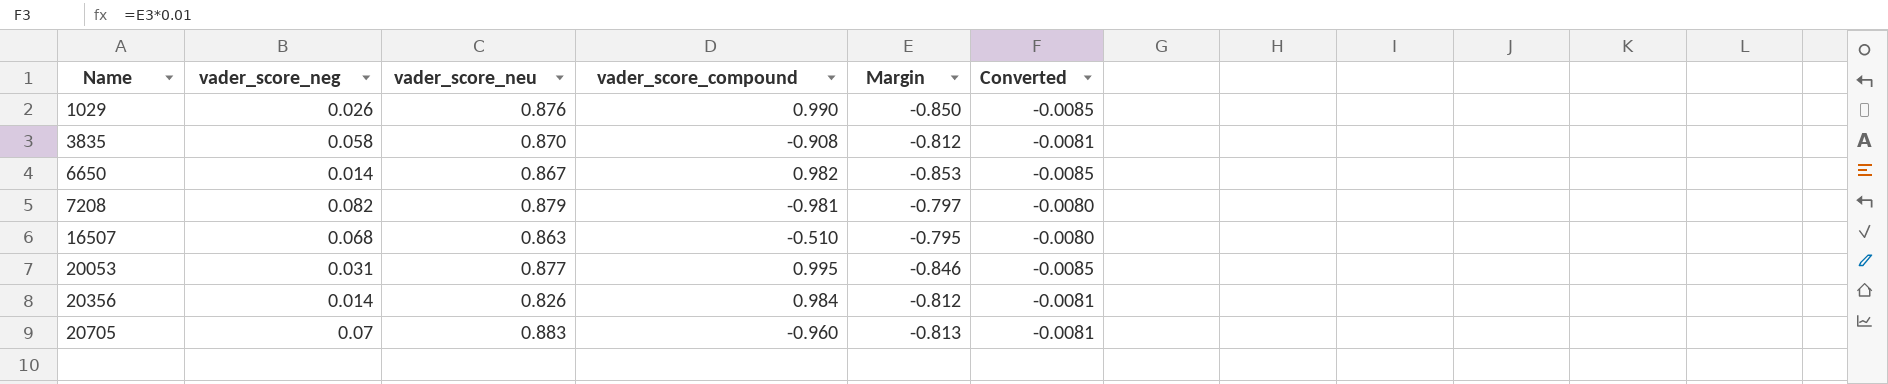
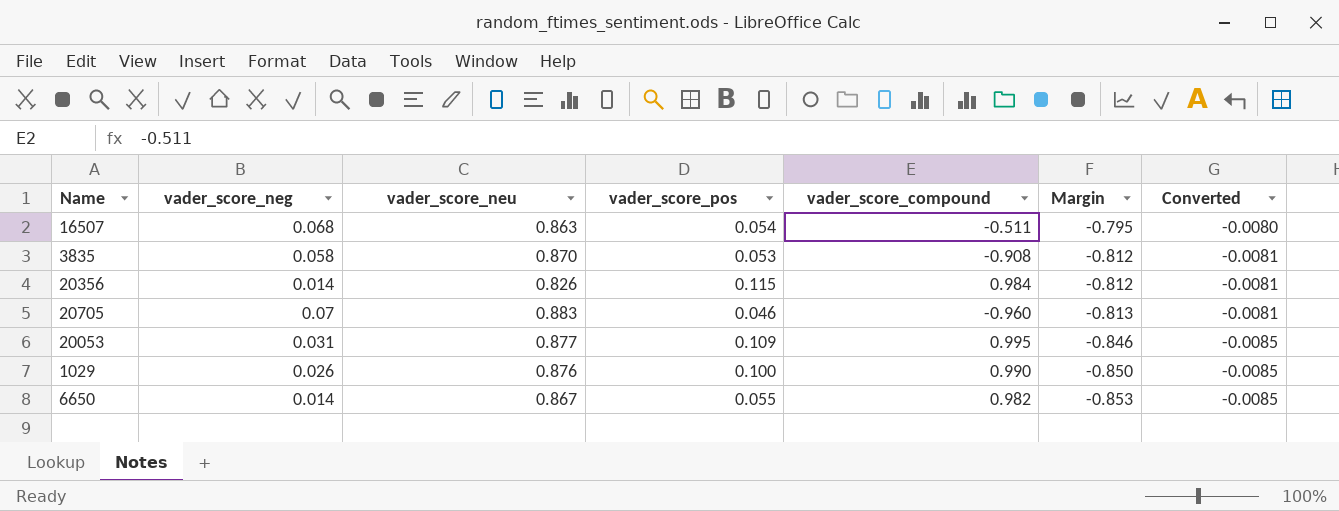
row order: Name ascending -> Margin descending
column vader_score_pos | position: none -> 4
row 7208: 0.082 | 0.879 | -0.981 | -0.797 | -0.0080 -> none
16507 | vader_score_compound: -0.510 -> -0.511

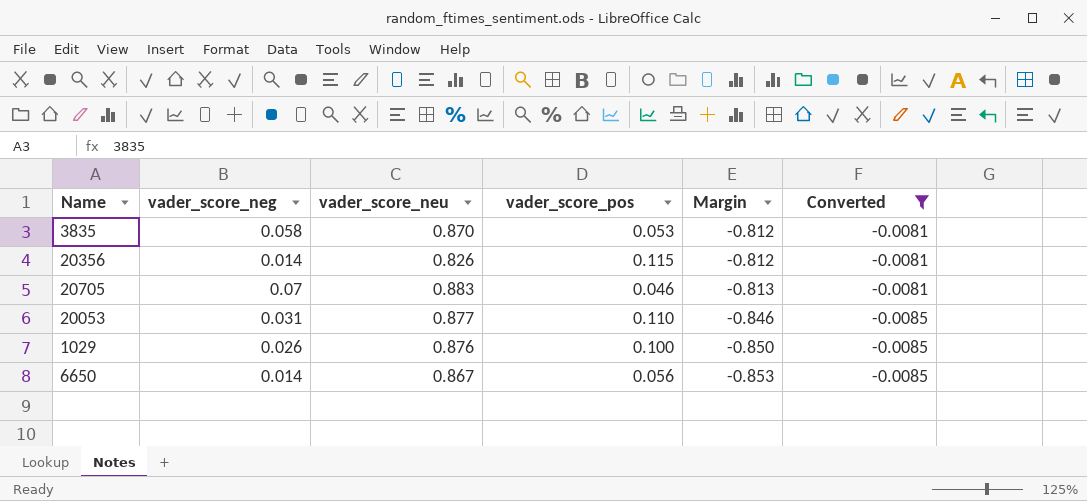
filter: none -> Converted != -0.0080
column vader_score_compound | position: 5 -> none
20053 | vader_score_pos: 0.109 -> 0.110
6650 | vader_score_pos: 0.055 -> 0.056

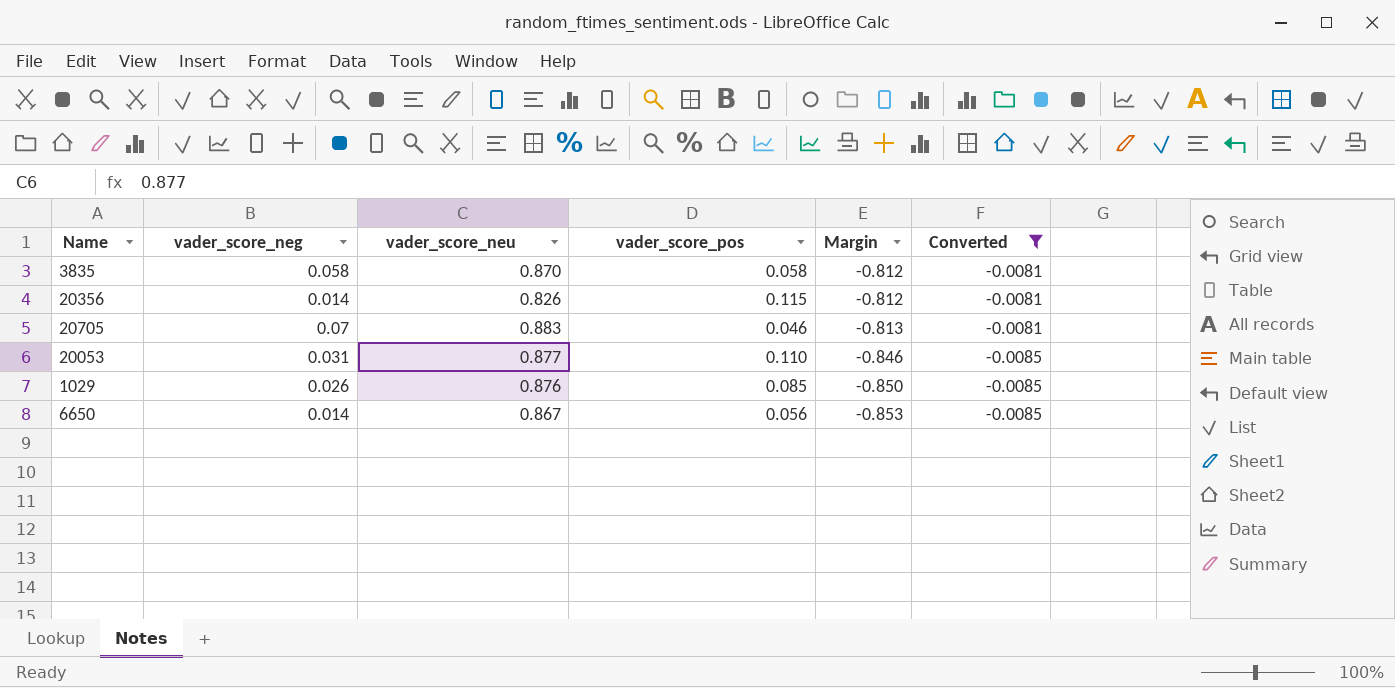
3835 | vader_score_pos: 0.053 -> 0.058
1029 | vader_score_pos: 0.100 -> 0.085

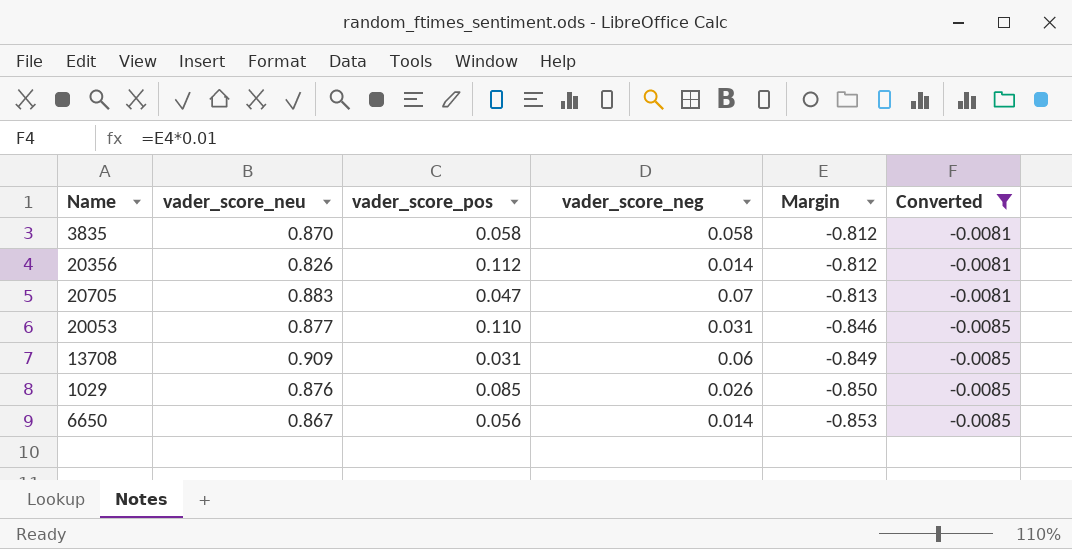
column vader_score_neg | position: 2 -> 4
20356 | vader_score_pos: 0.115 -> 0.112
20705 | vader_score_pos: 0.046 -> 0.047
row 13708: none -> 0.909 | 0.031 | 0.06 | -0.849 | -0.0085

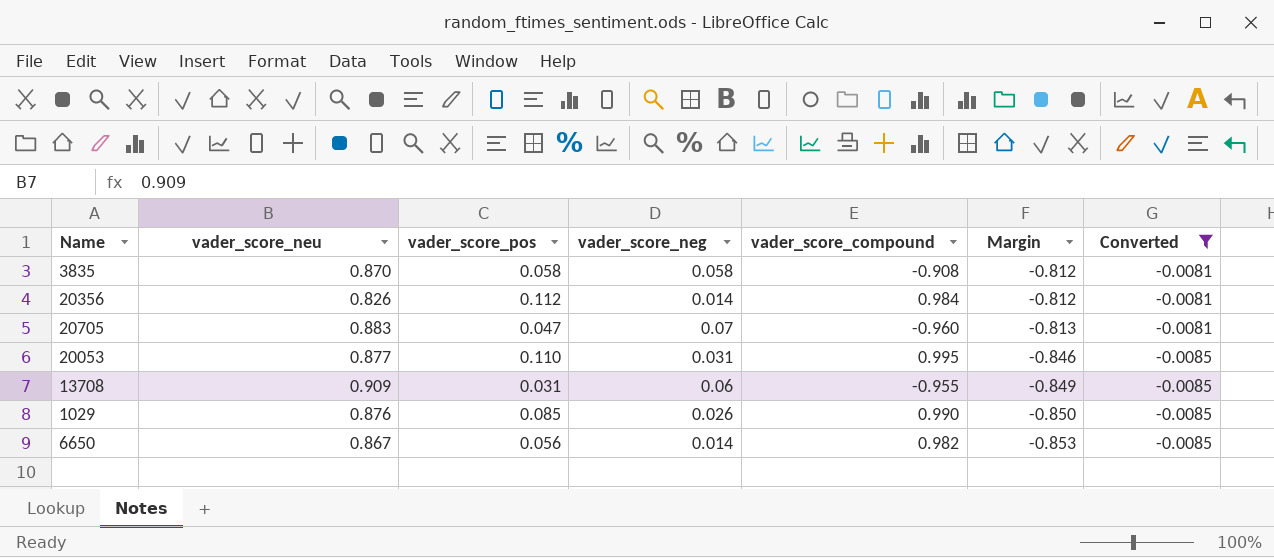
column vader_score_compound | position: none -> 5

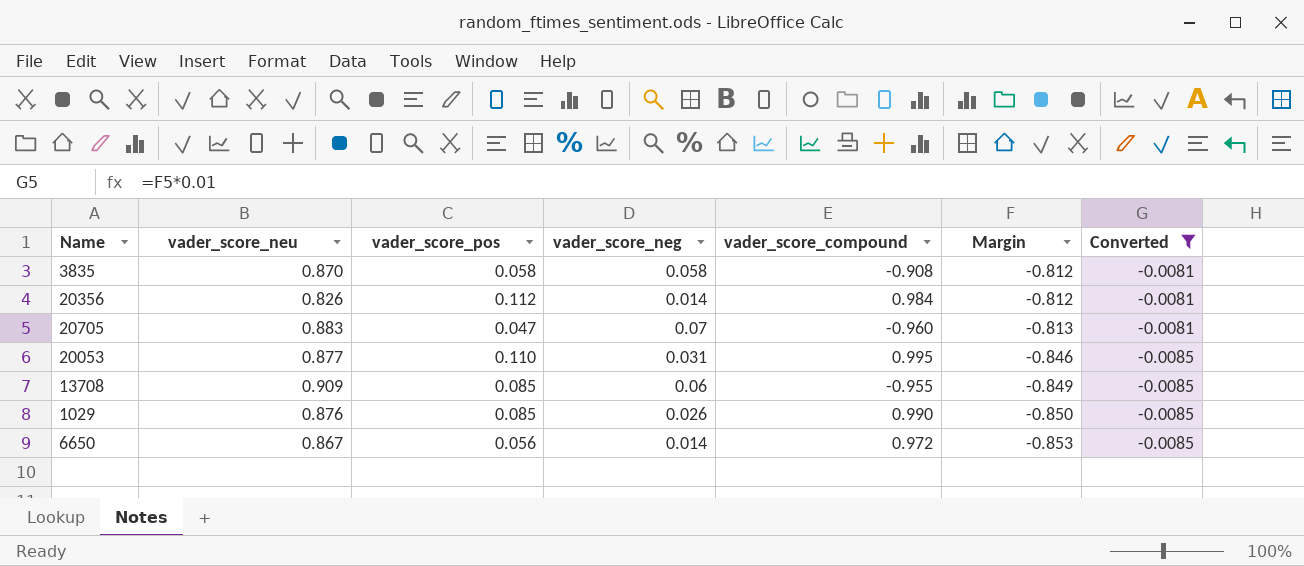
13708 | vader_score_pos: 0.031 -> 0.085
6650 | vader_score_compound: 0.982 -> 0.972

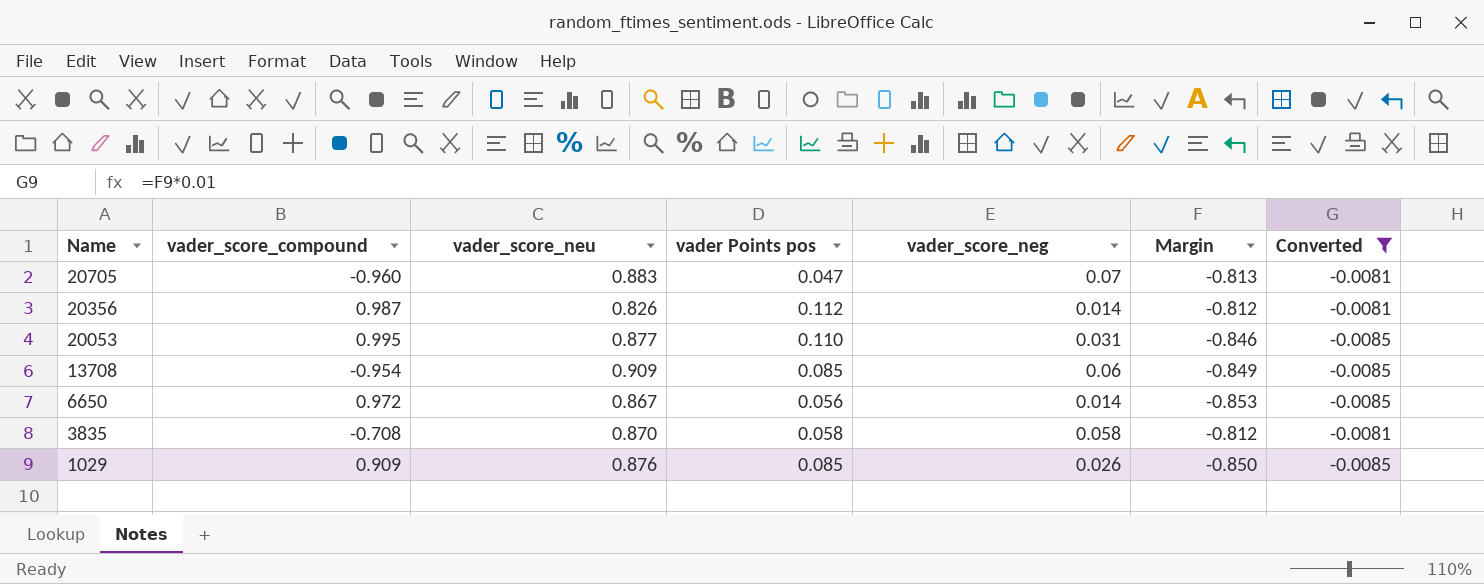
row order: Margin descending -> Name descending
column vader_score_compound | position: 5 -> 2
column name: vader_score_pos -> vader Points pos
20356 | vader_score_compound: 0.984 -> 0.987
13708 | vader_score_compound: -0.955 -> -0.954
3835 | vader_score_compound: -0.908 -> -0.708
1029 | vader_score_compound: 0.990 -> 0.909

